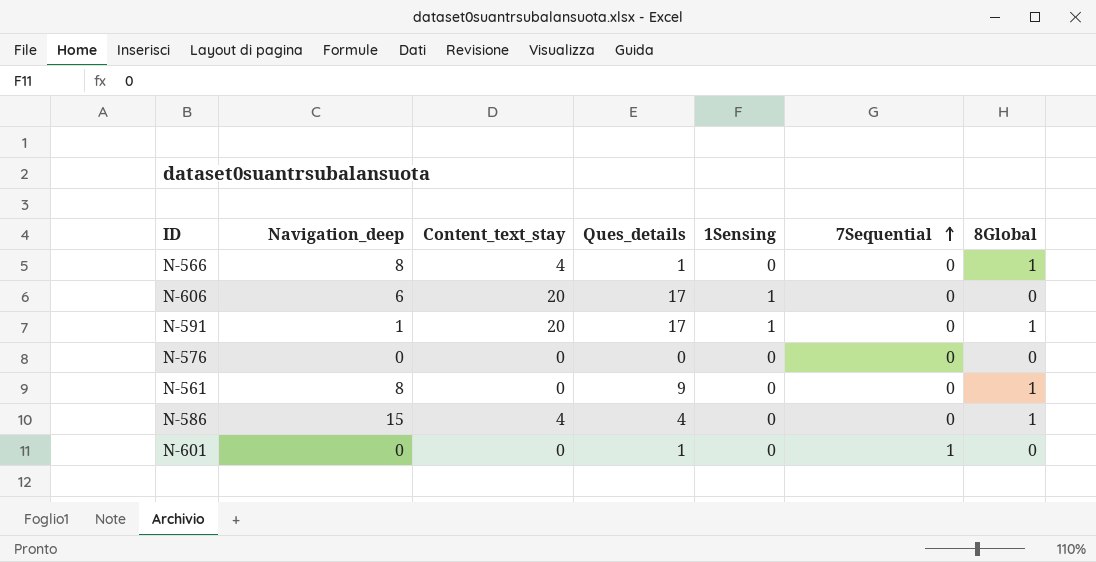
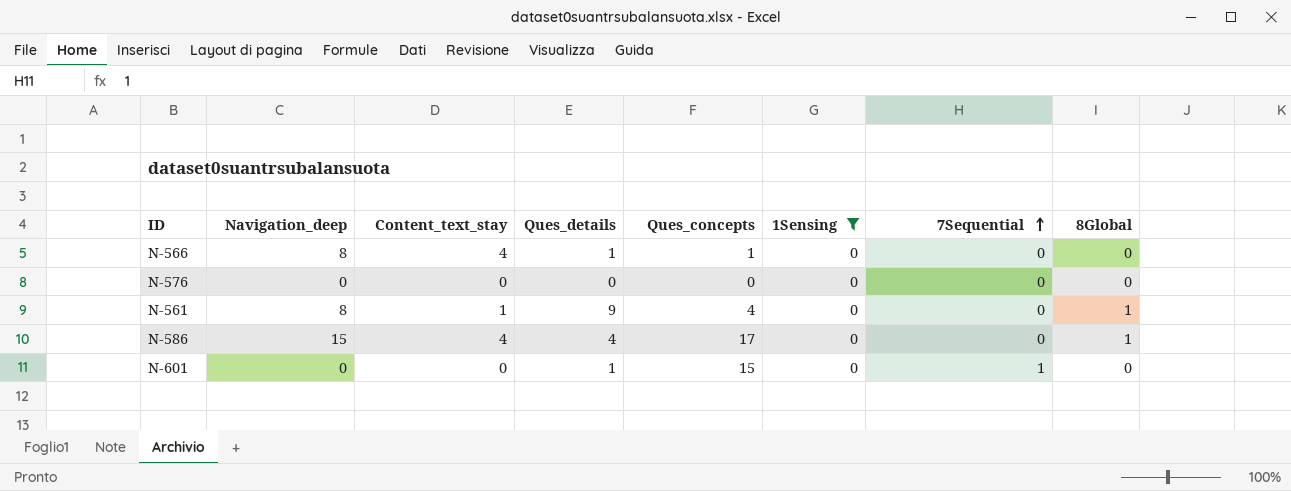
filter: none -> 1Sensing = 0
column Ques_concepts | position: none -> 5
N-566 | 8Global: 1 -> 0
N-561 | Content_text_stay: 0 -> 1

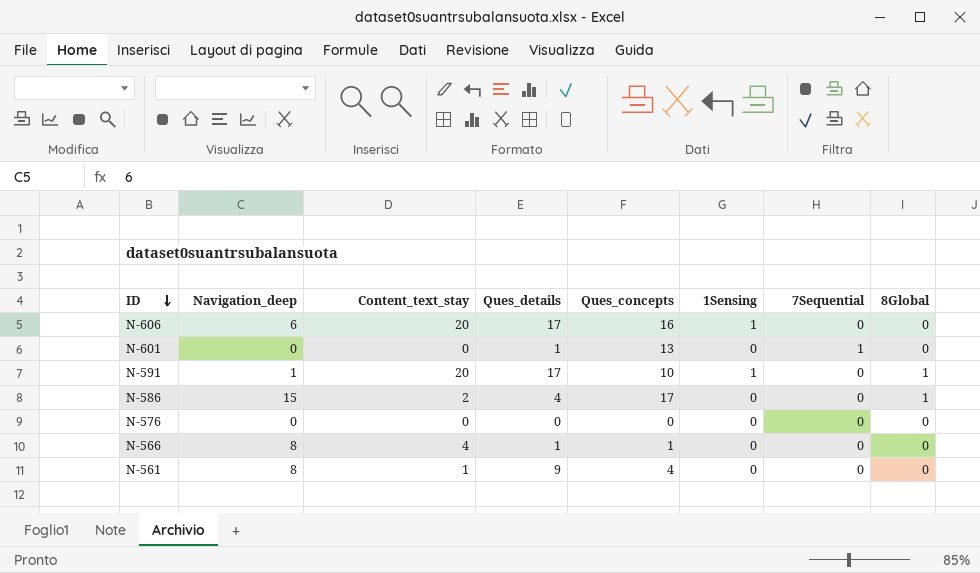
filter: 1Sensing = 0 -> none
row order: 7Sequential ascending -> ID descending
N-601 | Ques_concepts: 15 -> 13
N-586 | Content_text_stay: 4 -> 2
N-561 | 8Global: 1 -> 0

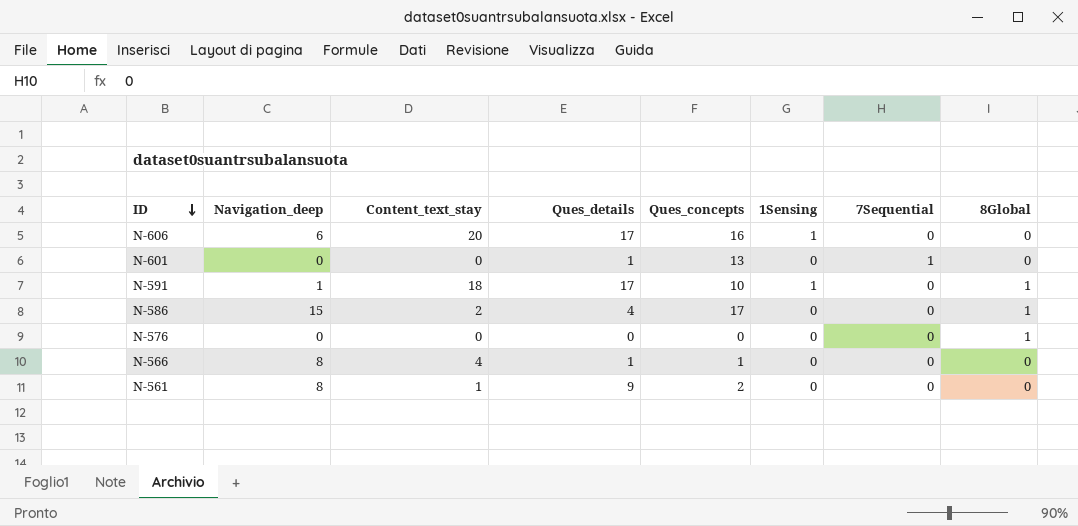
N-591 | Content_text_stay: 20 -> 18
N-576 | 8Global: 0 -> 1
N-561 | Ques_concepts: 4 -> 2

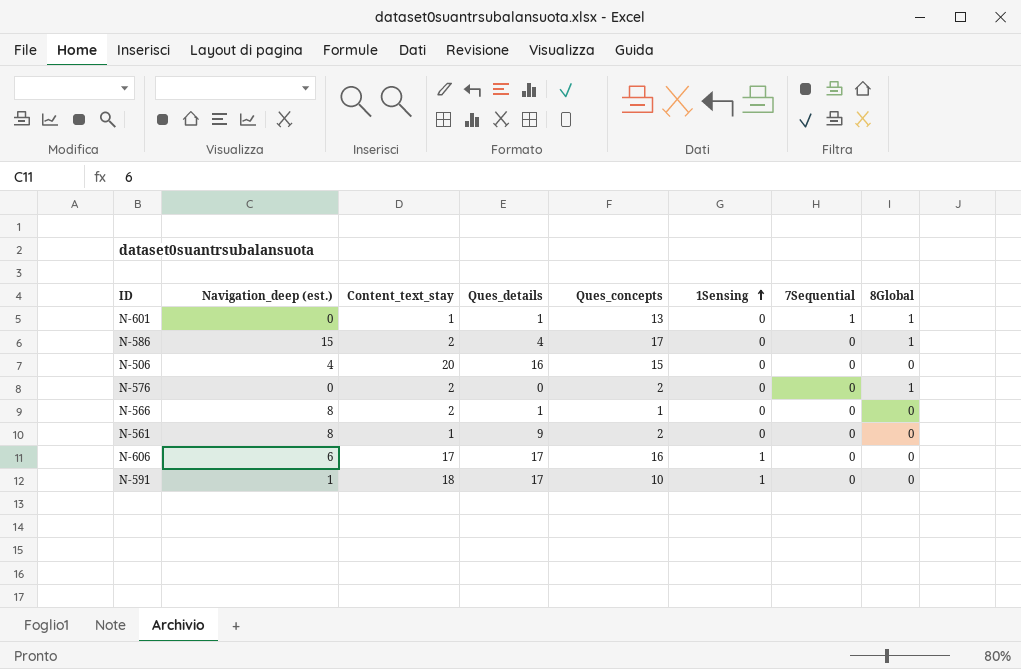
row order: ID descending -> 1Sensing ascending
column name: Navigation_deep -> Navigation_deep (est.)
N-601 | Content_text_stay: 0 -> 1
N-601 | 8Global: 0 -> 1
row N-506: none -> 4 | 20 | 16 | 15 | 0 | 0 | 0
N-576 | Content_text_stay: 0 -> 2
N-576 | Ques_concepts: 0 -> 2
N-566 | Content_text_stay: 4 -> 2
N-606 | Content_text_stay: 20 -> 17
N-591 | 8Global: 1 -> 0

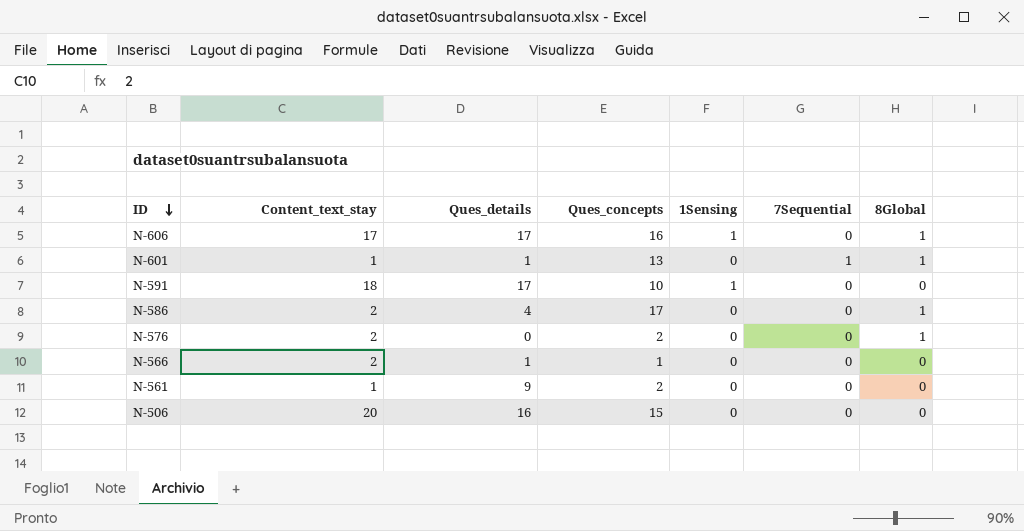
row order: 1Sensing ascending -> ID descending
column Navigation_deep (est.) | position: 2 -> none
N-606 | 8Global: 0 -> 1

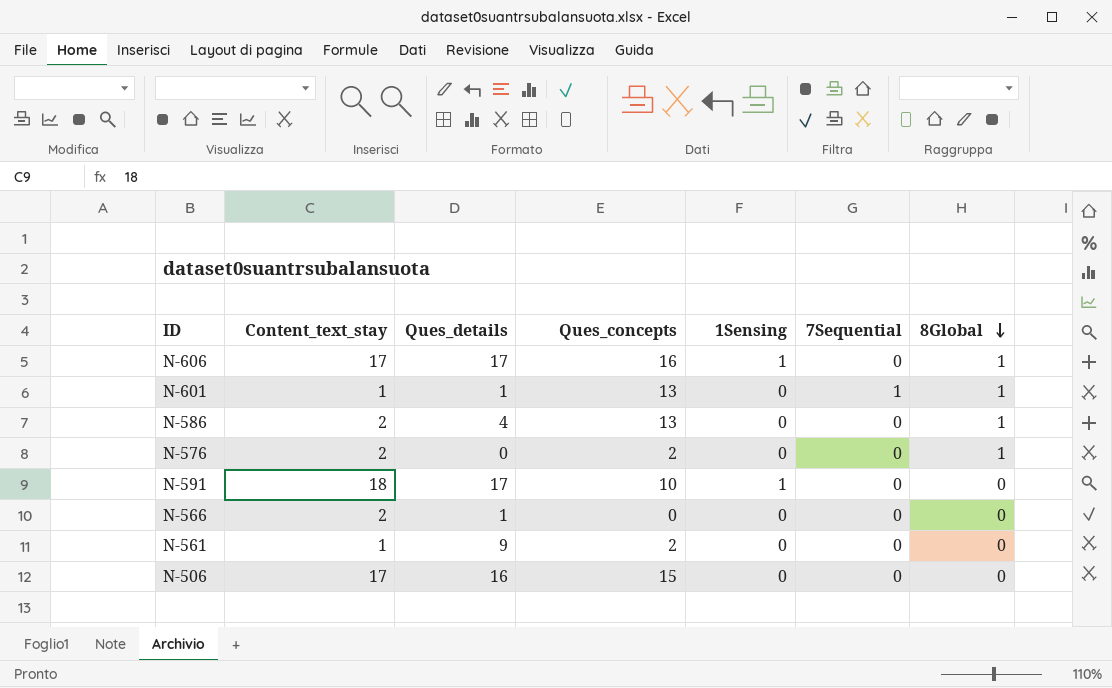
row order: ID descending -> 8Global descending
N-586 | Ques_concepts: 17 -> 13
N-566 | Ques_concepts: 1 -> 0
N-506 | Content_text_stay: 20 -> 17

